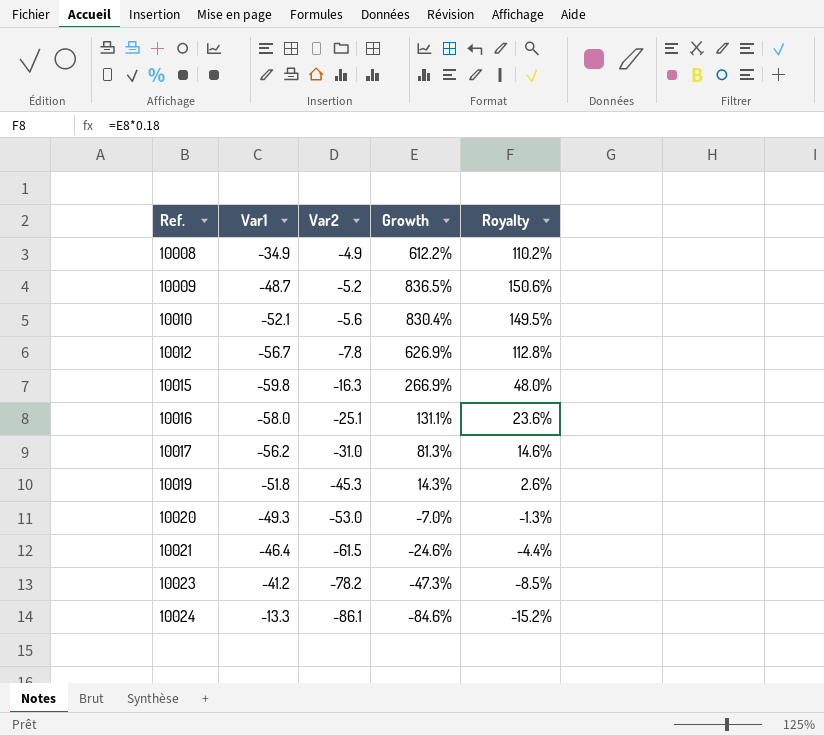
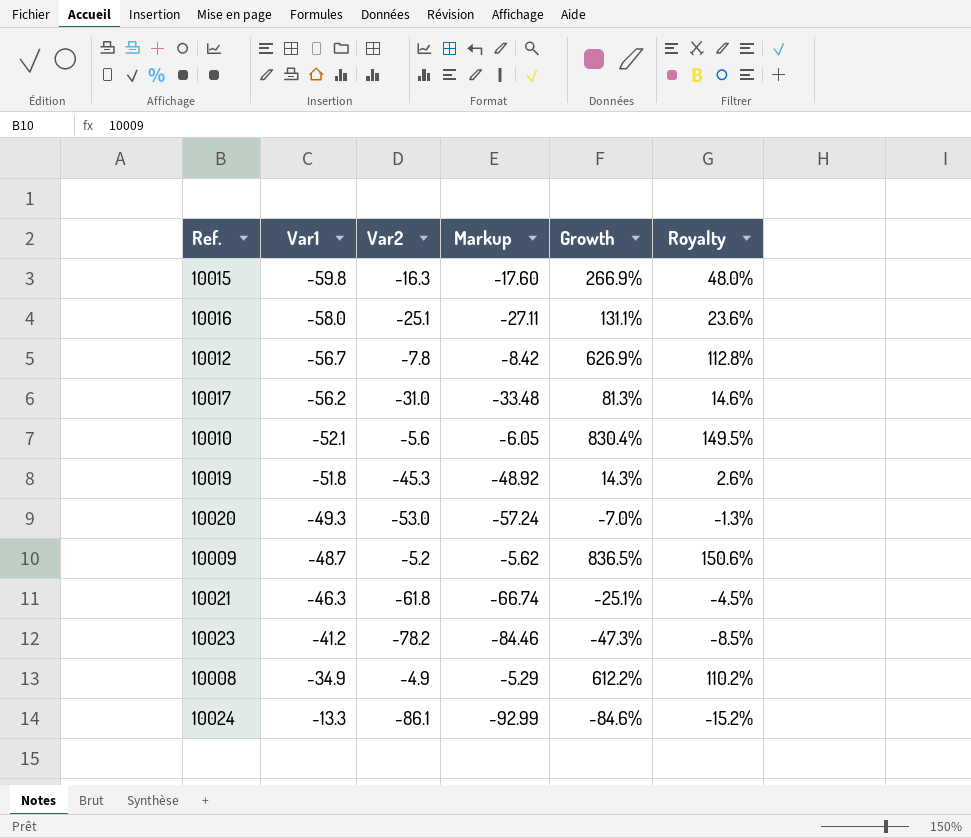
row order: Ref. ascending -> Var1 ascending
column Markup | formula: none -> [Var2] * 1.08
10021 | Var1: -46.4 -> -46.3
10021 | Var2: -61.5 -> -61.8
10021 | Growth: -24.6% -> -25.1%
10021 | Royalty: -4.4% -> -4.5%

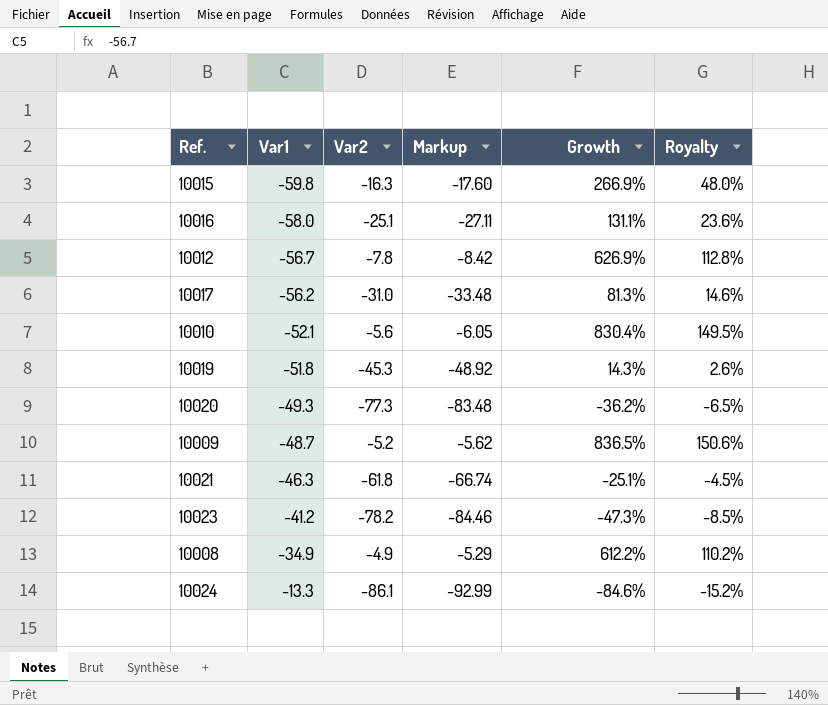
10020 | Var2: -53.0 -> -77.3
10020 | Markup: -57.24 -> -83.48
10020 | Growth: -7.0% -> -36.2%
10020 | Royalty: -1.3% -> -6.5%

